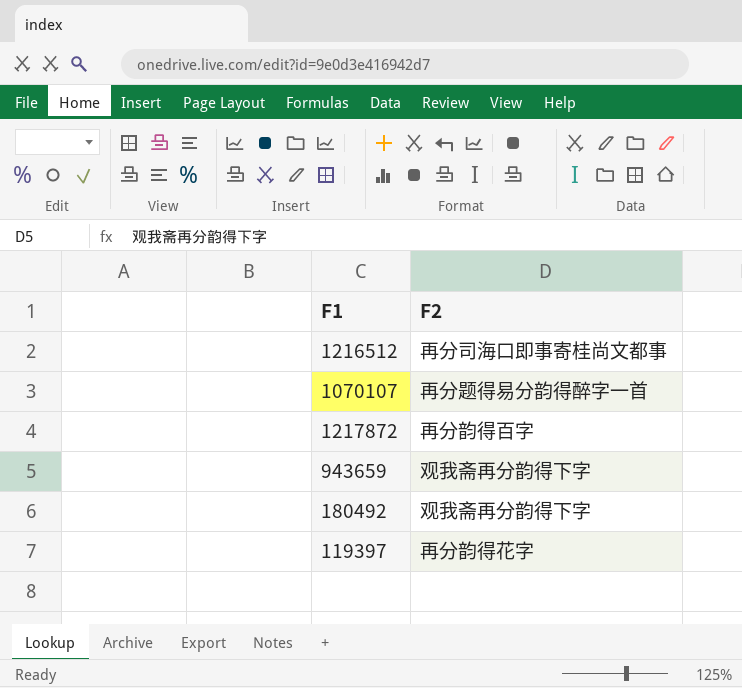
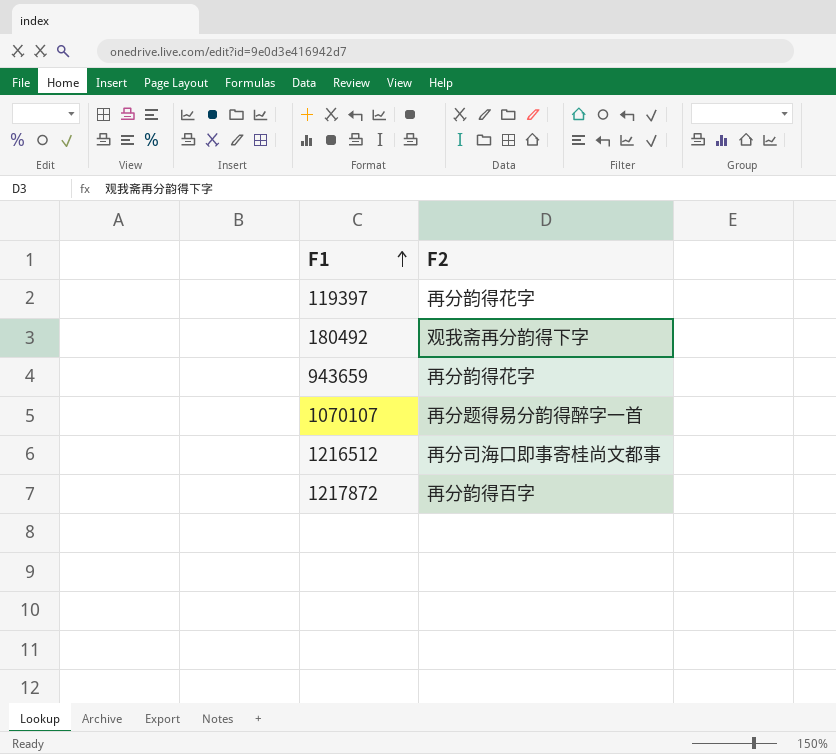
row order: none -> F1 ascending
943659 | F2: 观我斋再分韵得下字 -> 再分韵得花字

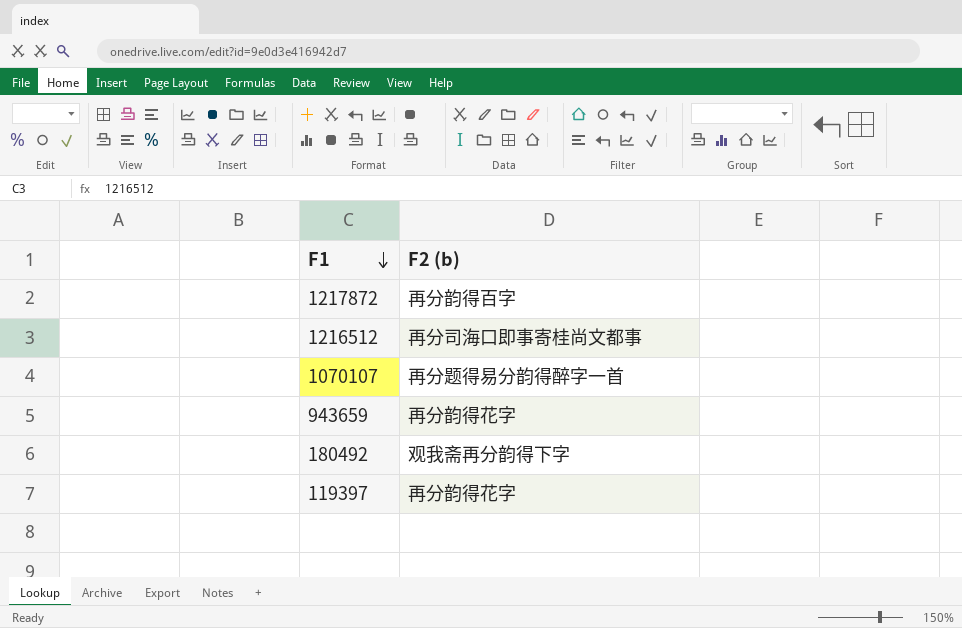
row order: F1 ascending -> F1 descending
column name: F2 -> F2 (b)

